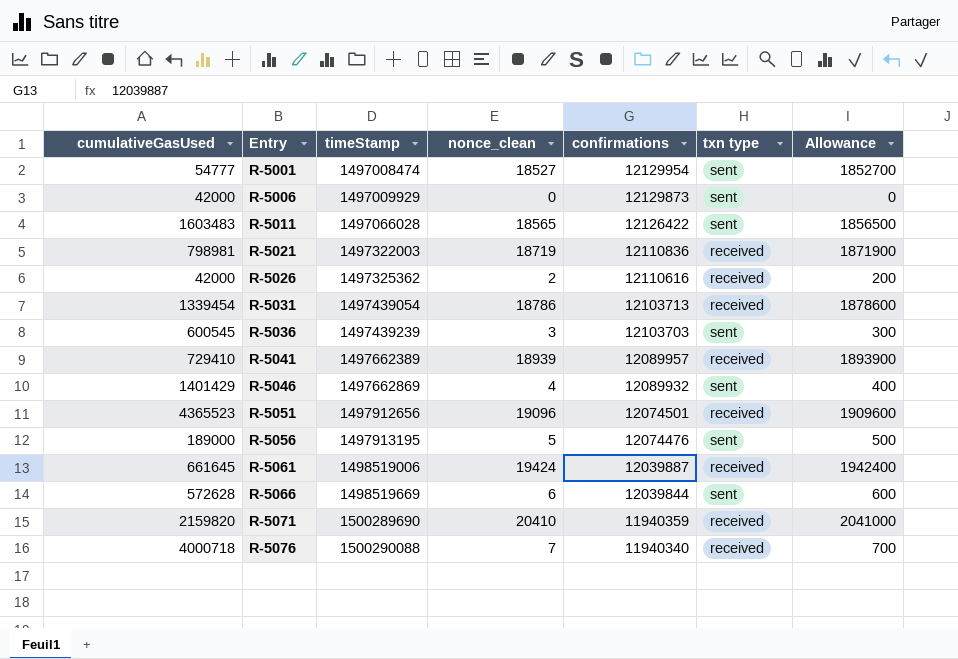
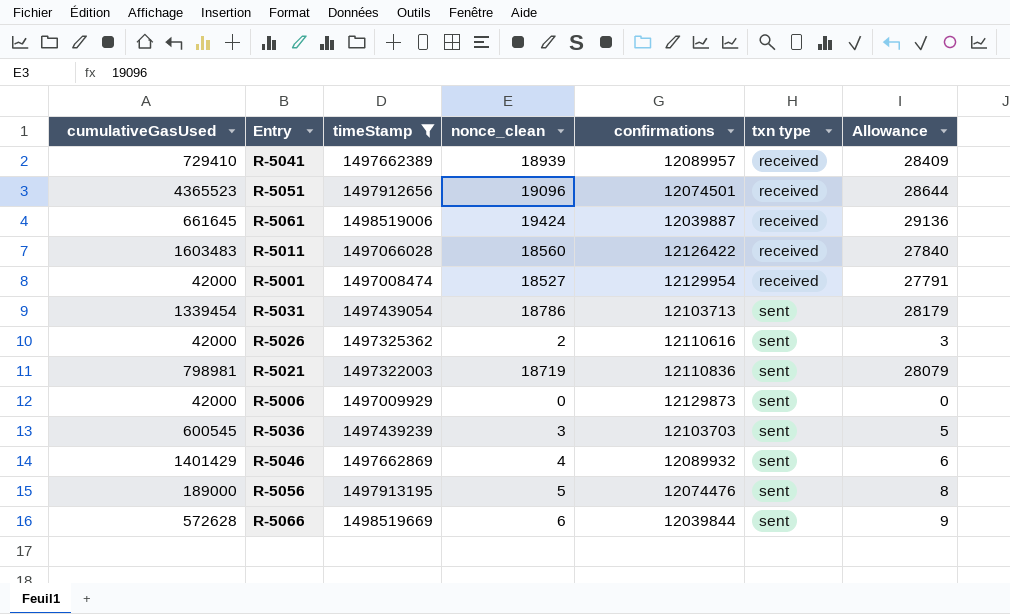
filter: none -> timeStamp <= 1498519669
row order: Entry ascending -> txn type ascending
column Allowance | formula: [nonce_clean] * 100 -> [nonce_clean] * 1.5
R-5011 | nonce_clean: 18565 -> 18560
R-5011 | txn type: sent -> received
R-5001 | cumulativeGasUsed: 54777 -> 42000
R-5001 | txn type: sent -> received
R-5031 | txn type: received -> sent
R-5026 | txn type: received -> sent
R-5021 | txn type: received -> sent

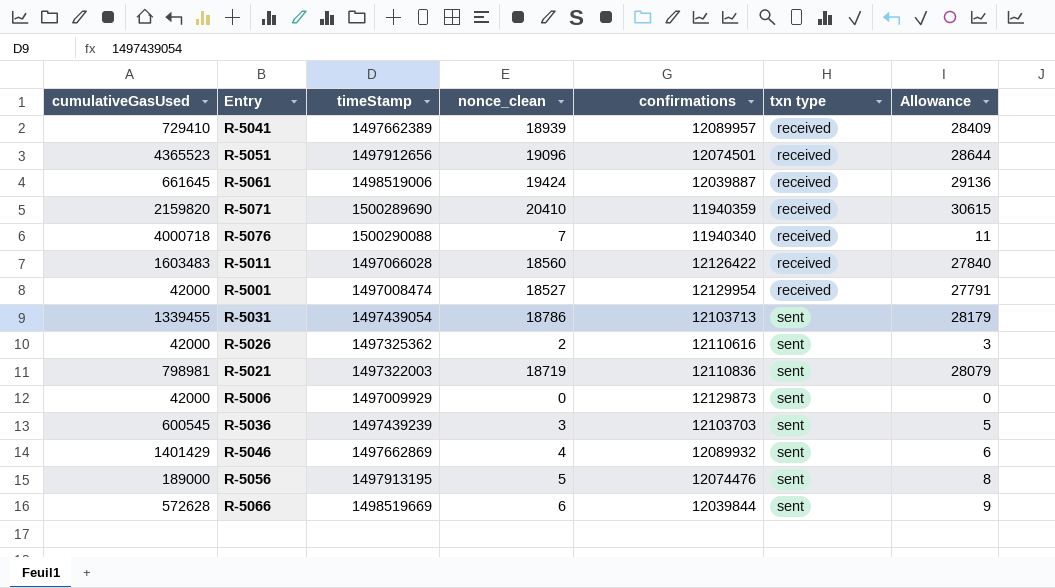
filter: timeStamp <= 1498519669 -> none
R-5031 | cumulativeGasUsed: 1339454 -> 1339455

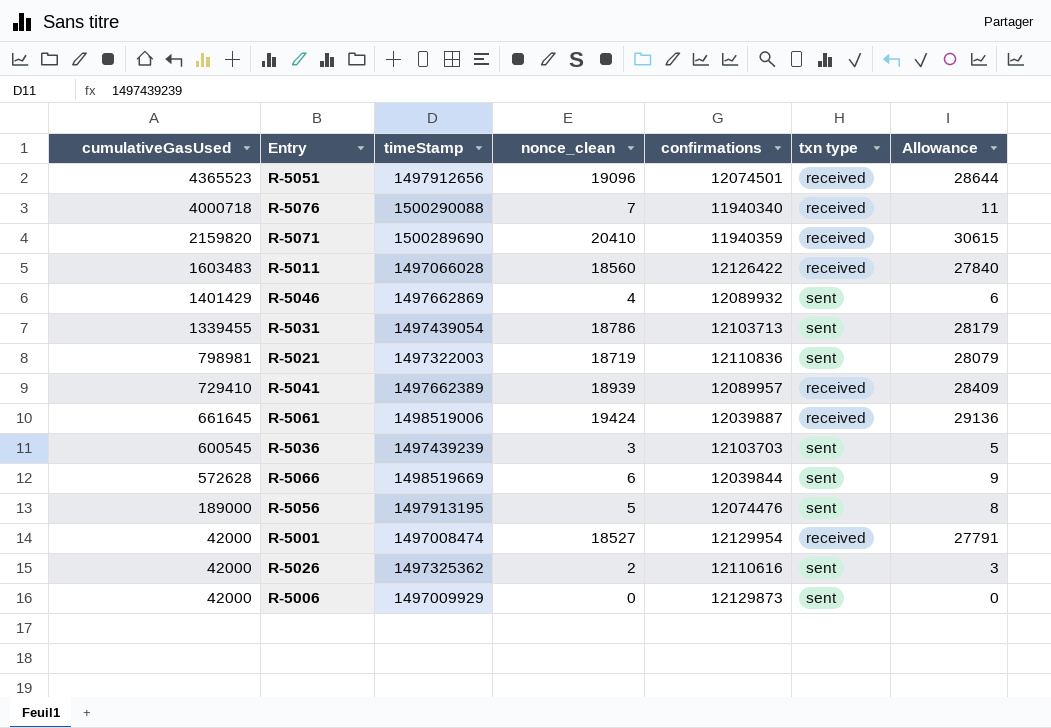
row order: txn type ascending -> cumulativeGasUsed descending

